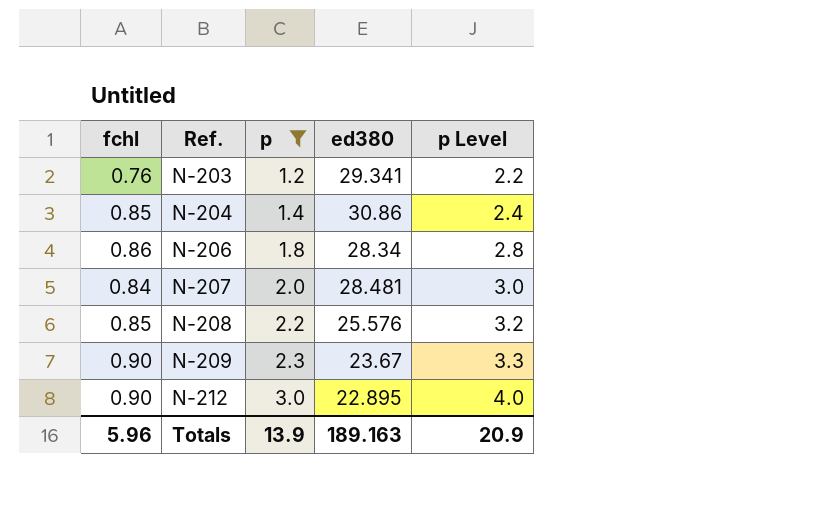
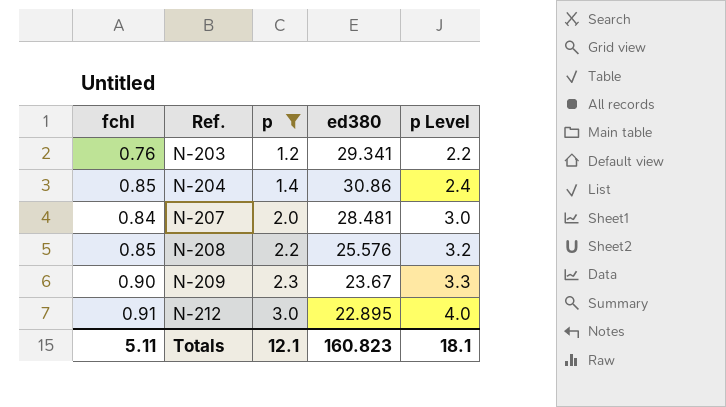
row N-206: 0.86 | 1.8 | 28.34 | 2.8 -> none
N-212 | fchl: 0.90 -> 0.91
Totals | fchl: 5.96 -> 5.11
Totals | p: 13.9 -> 12.1
Totals | ed380: 189.163 -> 160.823
Totals | p Level: 20.9 -> 18.1

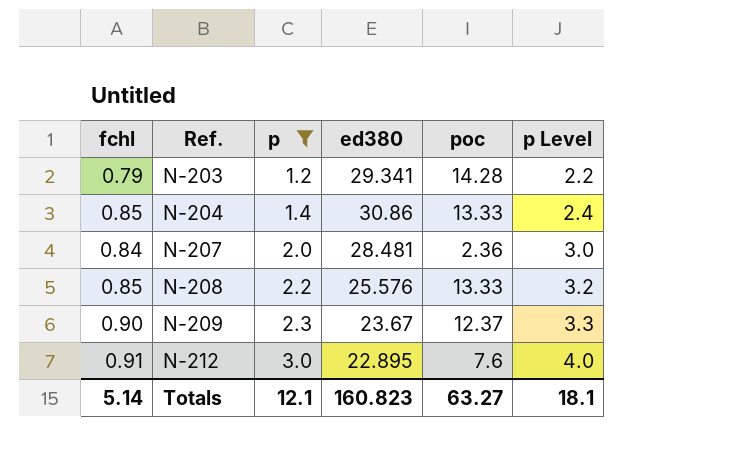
column poc | position: none -> 5
N-203 | fchl: 0.76 -> 0.79
Totals | fchl: 5.11 -> 5.14

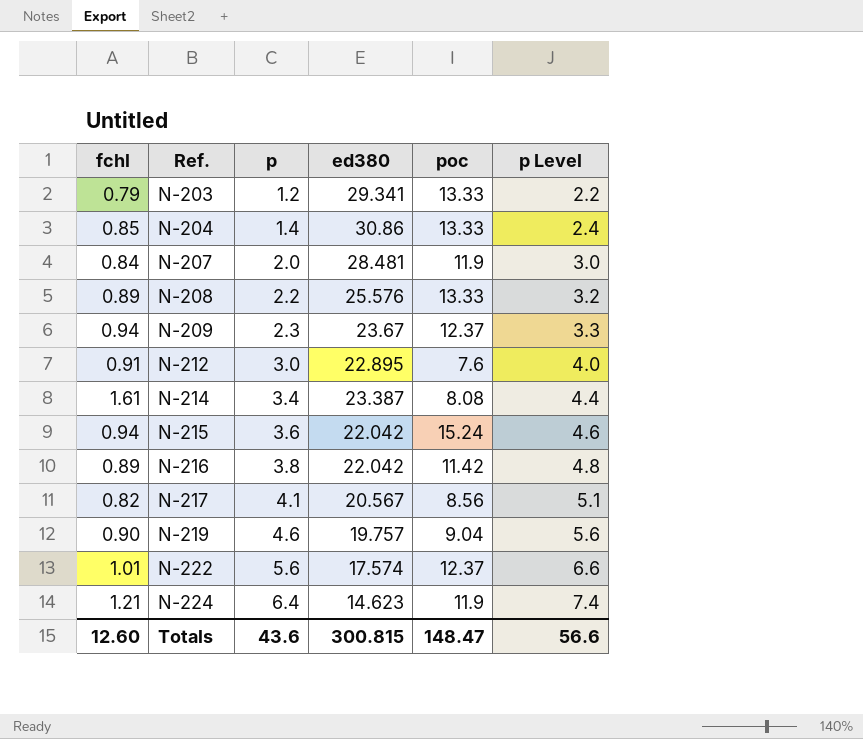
filter: p <= 3.0 -> none
N-203 | poc: 14.28 -> 13.33
N-207 | poc: 2.36 -> 11.9
N-208 | fchl: 0.85 -> 0.89
N-209 | fchl: 0.90 -> 0.94
Totals | fchl: 5.14 -> 12.60
Totals | p: 12.1 -> 43.6
Totals | ed380: 160.823 -> 300.815
Totals | poc: 63.27 -> 148.47
Totals | p Level: 18.1 -> 56.6

